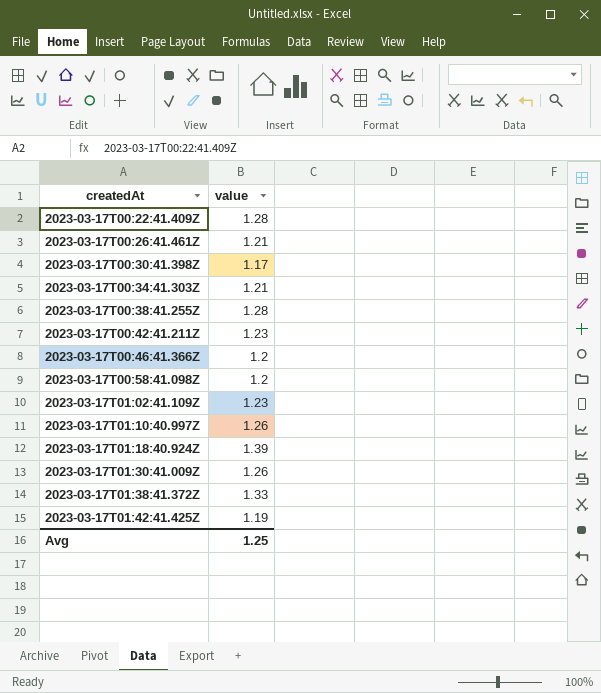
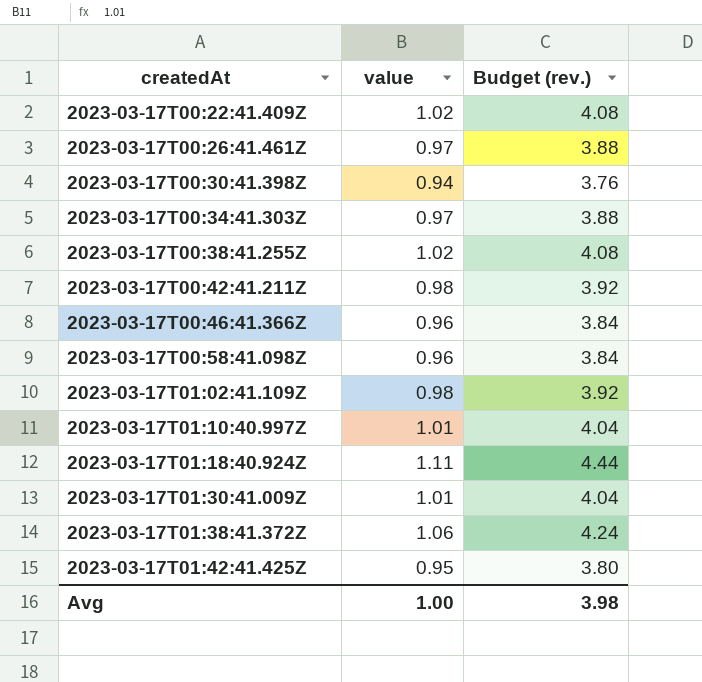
column Budget (rev.) | formula: none -> [value] * 4
2023-03-17T00:22:41.409Z | value: 1.28 -> 1.02
2023-03-17T00:26:41.461Z | value: 1.21 -> 0.97
2023-03-17T00:30:41.398Z | value: 1.17 -> 0.94
2023-03-17T00:34:41.303Z | value: 1.21 -> 0.97
2023-03-17T00:38:41.255Z | value: 1.28 -> 1.02
2023-03-17T00:42:41.211Z | value: 1.23 -> 0.98
2023-03-17T00:46:41.366Z | value: 1.2 -> 0.96
2023-03-17T00:58:41.098Z | value: 1.2 -> 0.96
2023-03-17T01:02:41.109Z | value: 1.23 -> 0.98
2023-03-17T01:10:40.997Z | value: 1.26 -> 1.01
2023-03-17T01:18:40.924Z | value: 1.39 -> 1.11
2023-03-17T01:30:41.009Z | value: 1.26 -> 1.01
2023-03-17T01:38:41.372Z | value: 1.33 -> 1.06
2023-03-17T01:42:41.425Z | value: 1.19 -> 0.95
Avg | value: 1.25 -> 1.00

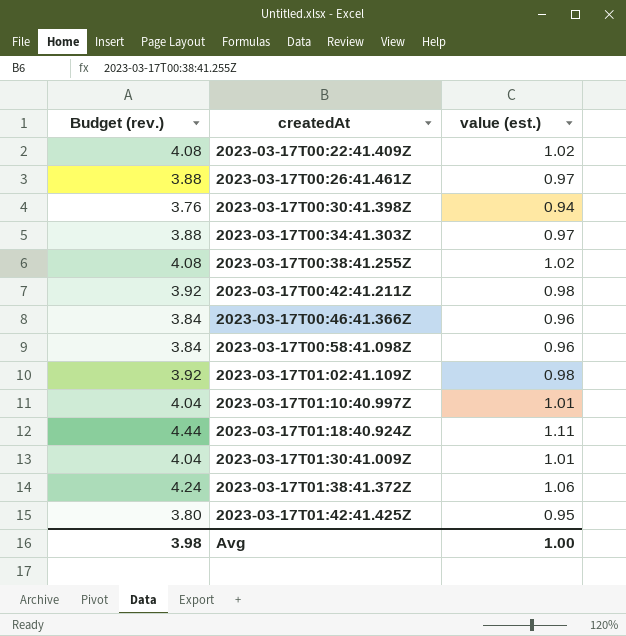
column Budget (rev.) | position: 3 -> 1
column name: value -> value (est.)

